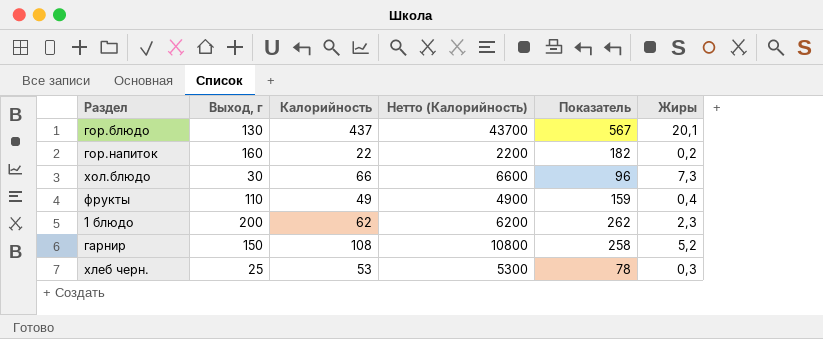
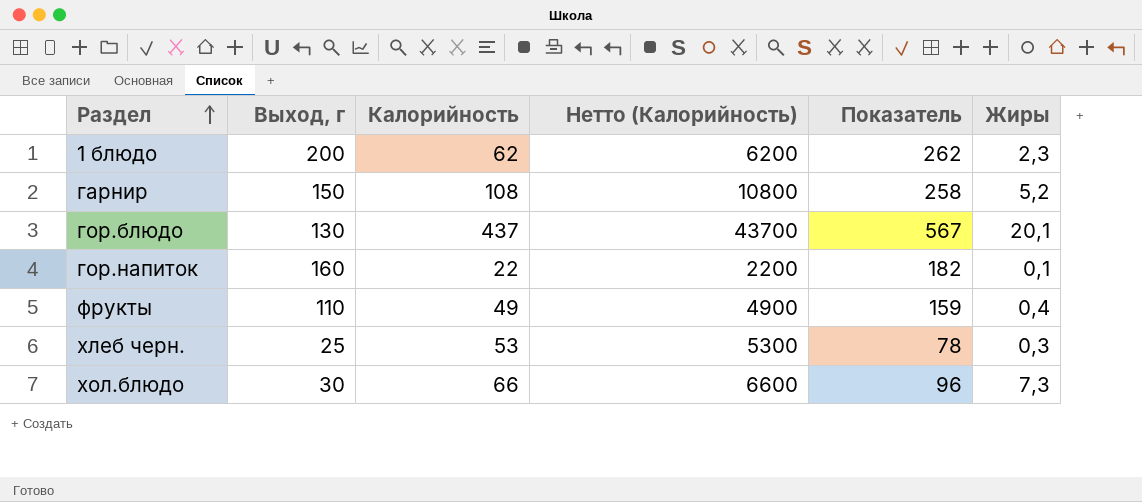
row order: none -> Раздел ascending
гор.напиток | Жиры: 0,2 -> 0,1

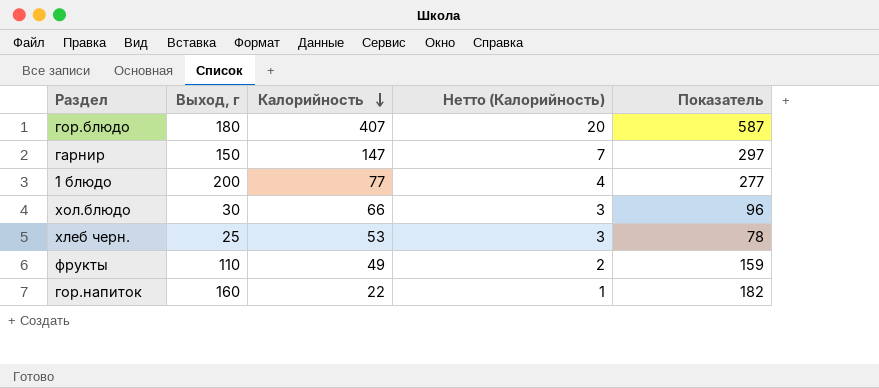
row order: Раздел ascending -> Калорийность descending
column Жиры | position: 6 -> none
column Нетто (Калорийность) | formula: [Калорийность] * 100 -> [Калорийность] * 0,05
гор.блюдо | Выход, г: 130 -> 180
гор.блюдо | Калорийность: 437 -> 407
гор.блюдо | Показатель: 567 -> 587
гарнир | Калорийность: 108 -> 147
гарнир | Показатель: 258 -> 297
1 блюдо | Калорийность: 62 -> 77
1 блюдо | Показатель: 262 -> 277

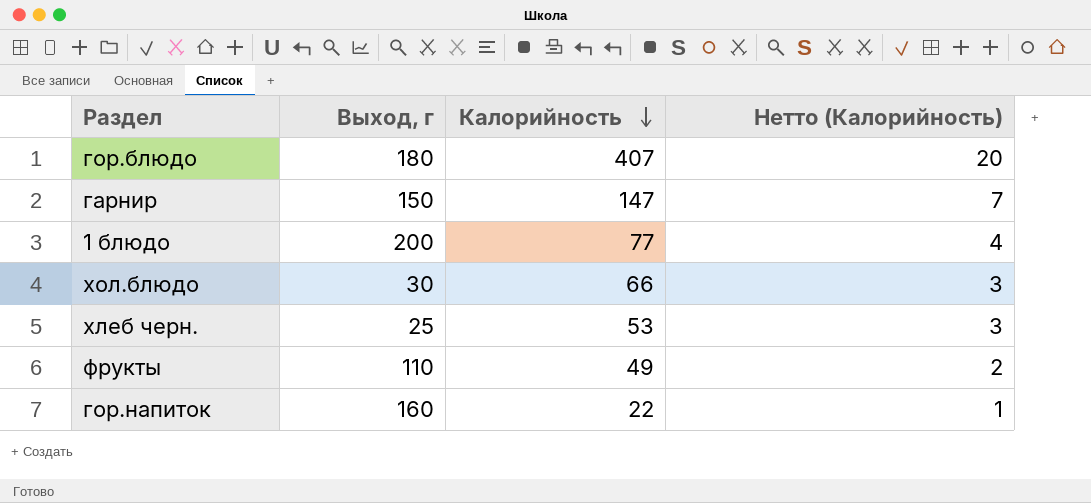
column Показатель | formula: [Выход, г] + [Калорийность] -> none

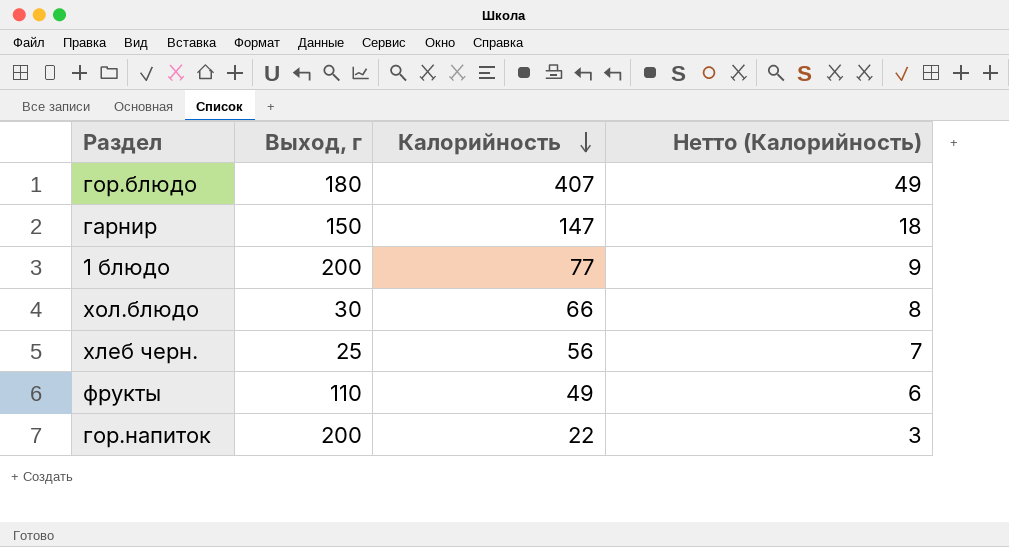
column Нетто (Калорийность) | formula: [Калорийность] * 0,05 -> [Калорийность] * 0,12
хлеб черн. | Калорийность: 53 -> 56
гор.напиток | Выход, г: 160 -> 200

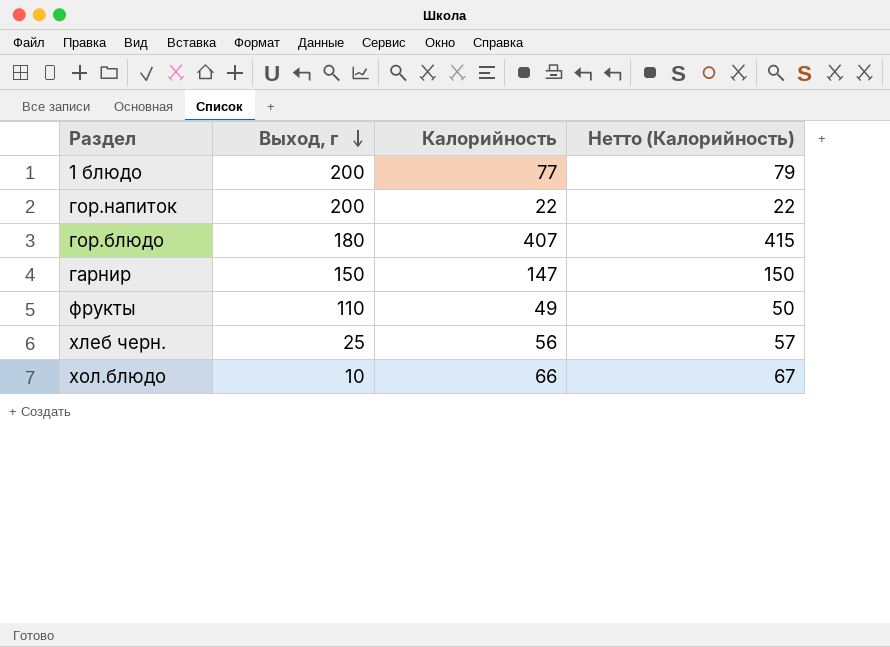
row order: Калорийность descending -> Выход, г descending
column Нетто (Калорийность) | formula: [Калорийность] * 0,12 -> [Калорийность] * 1,02
хол.блюдо | Выход, г: 30 -> 10

